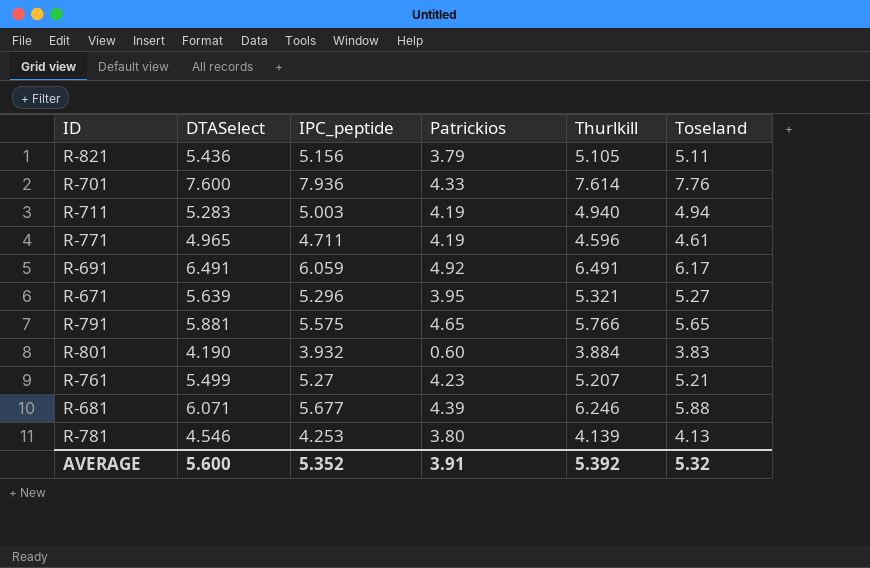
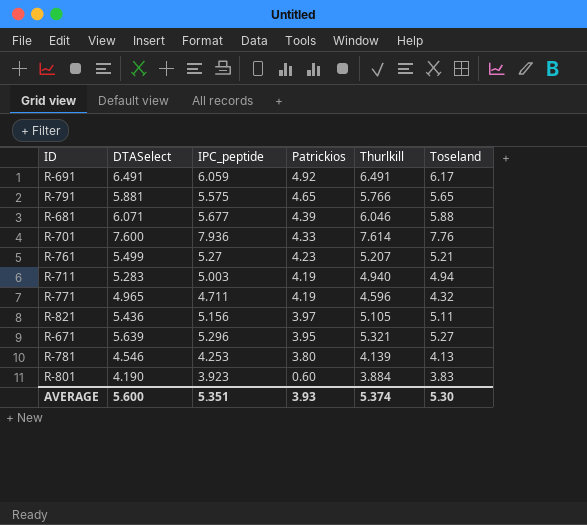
row order: none -> Patrickios descending
R-681 | Thurlkill: 6.246 -> 6.046
R-771 | Toseland: 4.61 -> 4.32
R-821 | Patrickios: 3.79 -> 3.97
R-801 | IPC_peptide: 3.932 -> 3.923
AVERAGE | IPC_peptide: 5.352 -> 5.351
AVERAGE | Patrickios: 3.91 -> 3.93
AVERAGE | Thurlkill: 5.392 -> 5.374
AVERAGE | Toseland: 5.32 -> 5.30

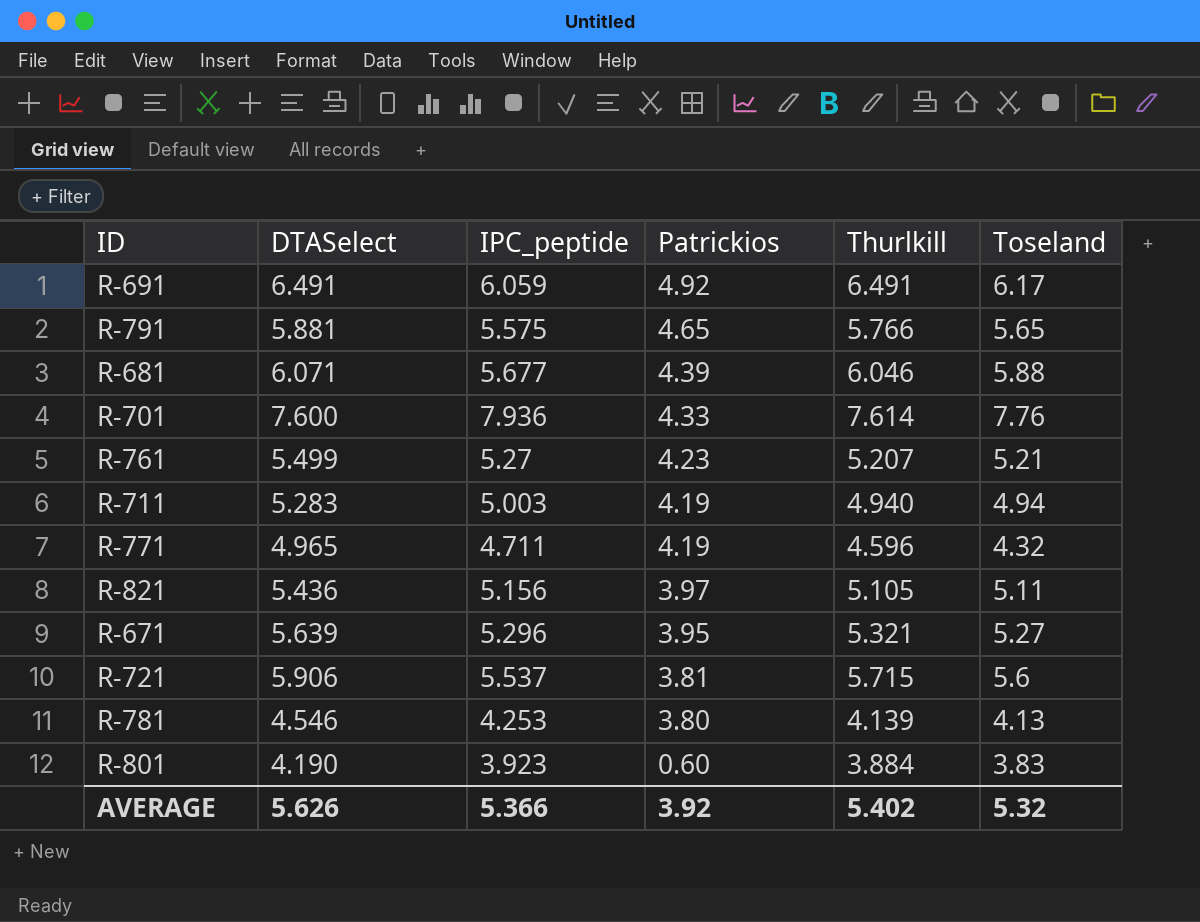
row R-721: none -> 5.906 | 5.537 | 3.81 | 5.715 | 5.6
AVERAGE | DTASelect: 5.600 -> 5.626
AVERAGE | IPC_peptide: 5.351 -> 5.366
AVERAGE | Patrickios: 3.93 -> 3.92
AVERAGE | Thurlkill: 5.374 -> 5.402
AVERAGE | Toseland: 5.30 -> 5.32

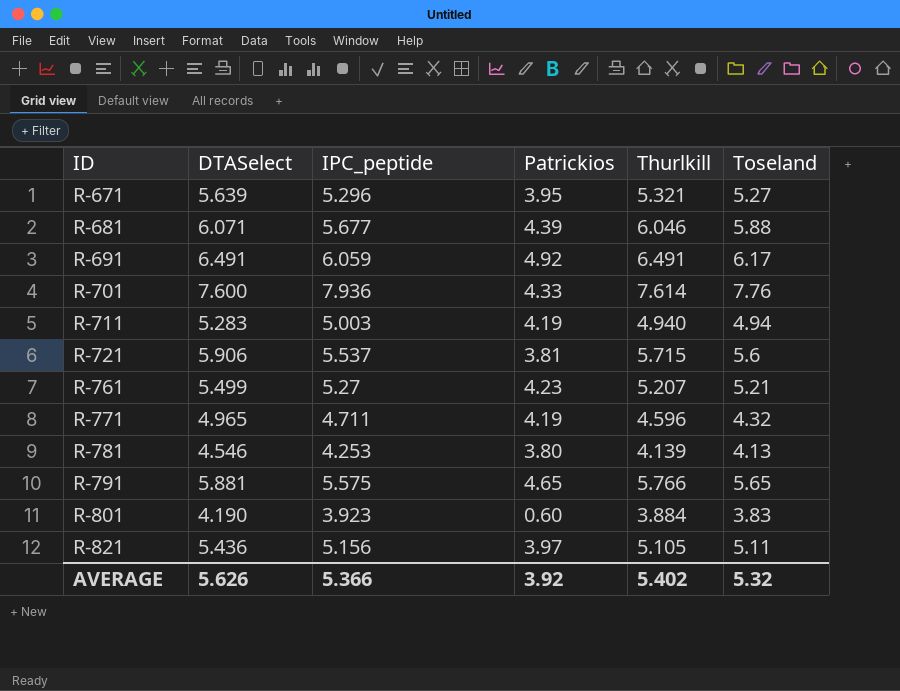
row order: Patrickios descending -> ID ascending

